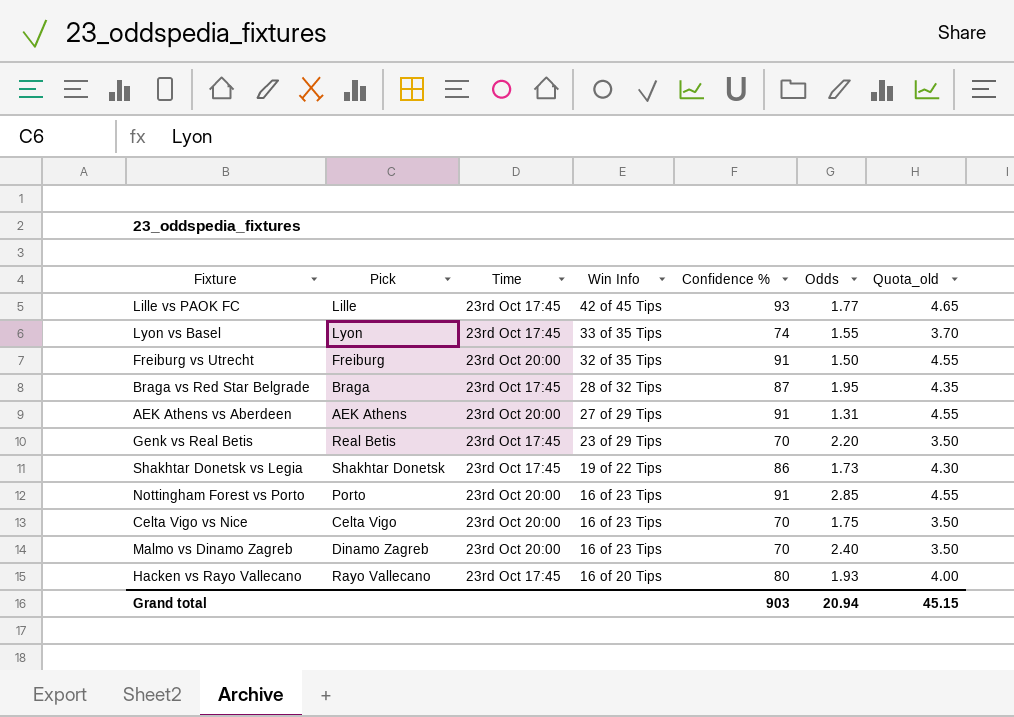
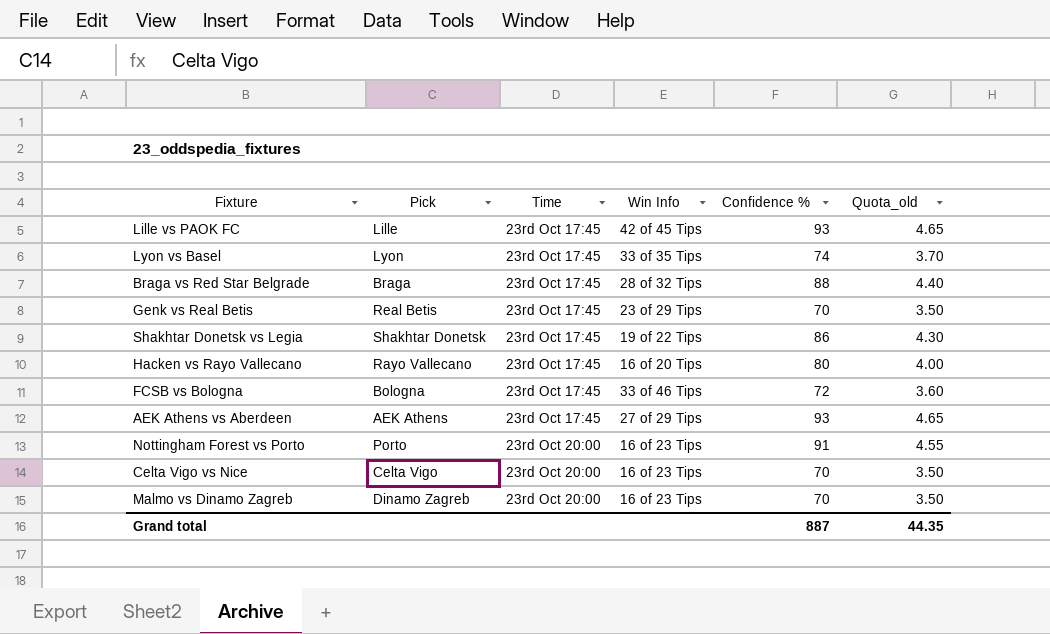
row order: Win Info descending -> Time ascending
column Odds | position: 6 -> none
row Freiburg vs Utrecht: Freiburg | 23rd Oct 20:00 | 32 of 35 Tips | 91 | 1.50 | 4.55 -> none
Braga vs Red Star Belgrade | Confidence %: 87 -> 88
Braga vs Red Star Belgrade | Quota_old: 4.35 -> 4.40
row FCSB vs Bologna: none -> Bologna | 23rd Oct 17:45 | 33 of 46 Tips | 72 | 3.60
AEK Athens vs Aberdeen | Time: 23rd Oct 20:00 -> 23rd Oct 17:45
AEK Athens vs Aberdeen | Confidence %: 91 -> 93
AEK Athens vs Aberdeen | Quota_old: 4.55 -> 4.65
Grand total | Confidence %: 903 -> 887
Grand total | Quota_old: 45.15 -> 44.35

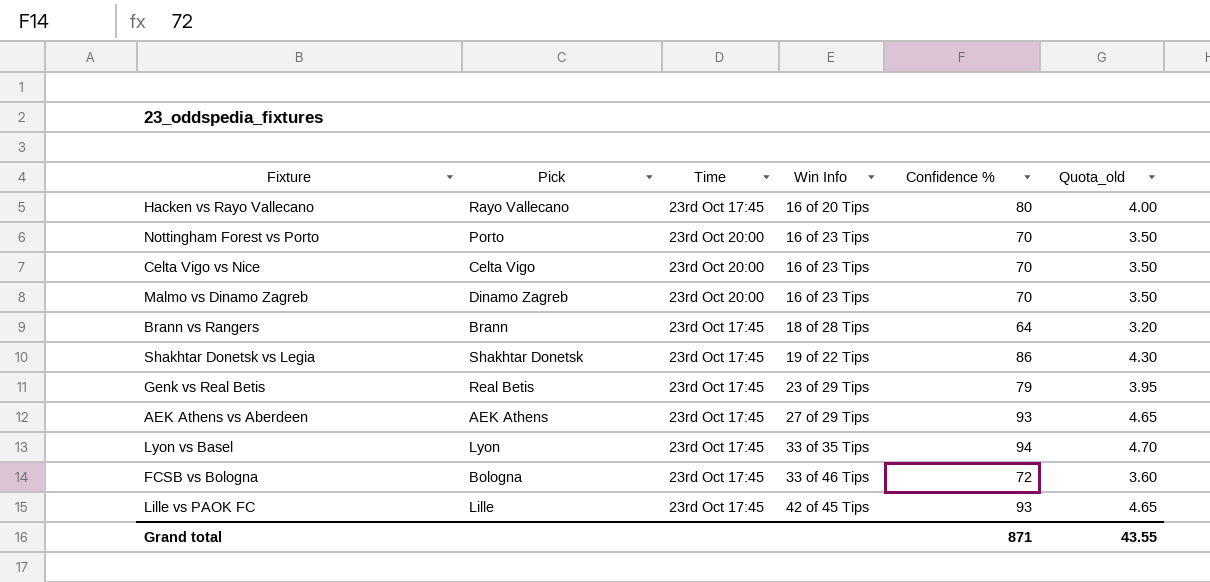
row order: Time ascending -> Win Info ascending
row Braga vs Red Star Belgrade: Braga | 23rd Oct 17:45 | 28 of 32 Tips | 88 | 4.40 -> none
Nottingham Forest vs Porto | Confidence %: 91 -> 70
Nottingham Forest vs Porto | Quota_old: 4.55 -> 3.50
row Brann vs Rangers: none -> Brann | 23rd Oct 17:45 | 18 of 28 Tips | 64 | 3.20
Genk vs Real Betis | Confidence %: 70 -> 79
Genk vs Real Betis | Quota_old: 3.50 -> 3.95
Lyon vs Basel | Confidence %: 74 -> 94
Lyon vs Basel | Quota_old: 3.70 -> 4.70
Grand total | Confidence %: 887 -> 871
Grand total | Quota_old: 44.35 -> 43.55

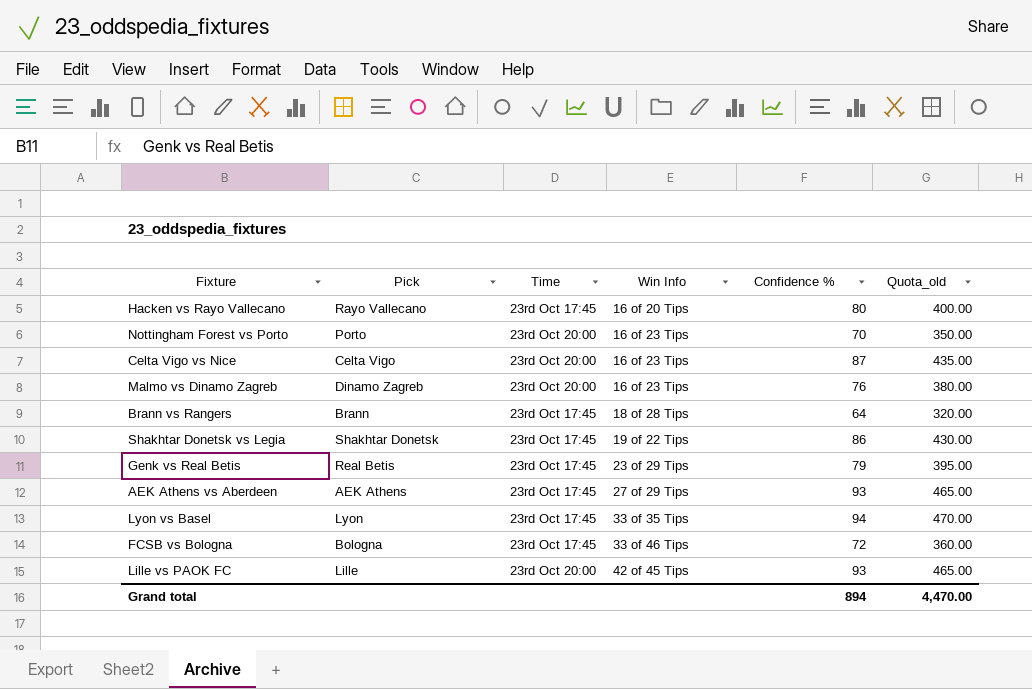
column Quota_old | formula: [Confidence %] * 0.05 -> [Confidence %] * 5
Celta Vigo vs Nice | Confidence %: 70 -> 87
Malmo vs Dinamo Zagreb | Confidence %: 70 -> 76
Lille vs PAOK FC | Time: 23rd Oct 17:45 -> 23rd Oct 20:00
Grand total | Confidence %: 871 -> 894
Grand total | Quota_old: 43.55 -> 4,470.00

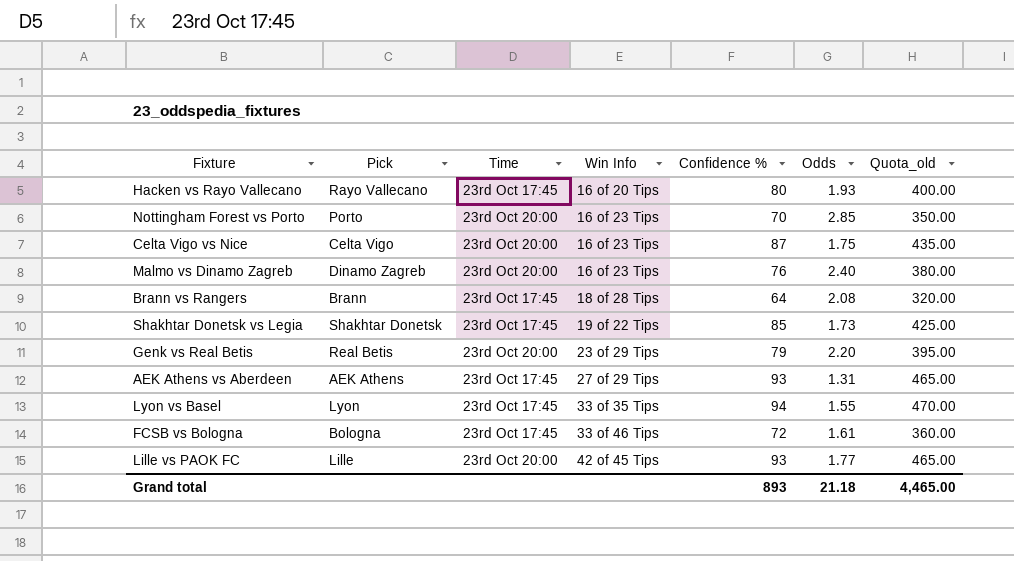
column Odds | position: none -> 6
Shakhtar Donetsk vs Legia | Confidence %: 86 -> 85
Shakhtar Donetsk vs Legia | Quota_old: 430.00 -> 425.00
Genk vs Real Betis | Time: 23rd Oct 17:45 -> 23rd Oct 20:00
Grand total | Confidence %: 894 -> 893
Grand total | Quota_old: 4,470.00 -> 4,465.00

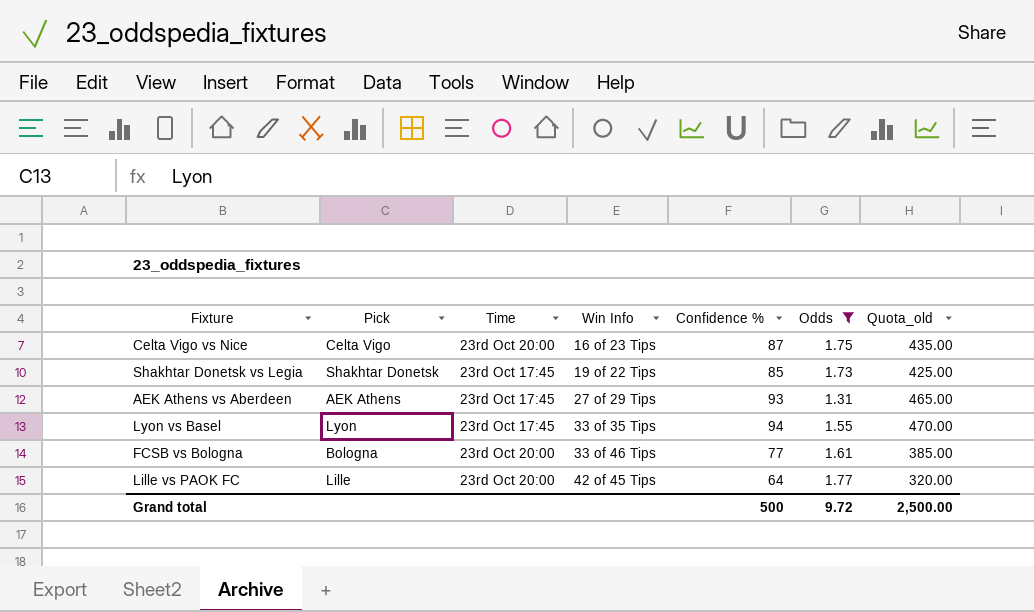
filter: none -> Odds <= 1.77
FCSB vs Bologna | Time: 23rd Oct 17:45 -> 23rd Oct 20:00
FCSB vs Bologna | Confidence %: 72 -> 77
FCSB vs Bologna | Quota_old: 360.00 -> 385.00
Lille vs PAOK FC | Confidence %: 93 -> 64
Lille vs PAOK FC | Quota_old: 465.00 -> 320.00
Grand total | Confidence %: 893 -> 500
Grand total | Odds: 21.18 -> 9.72
Grand total | Quota_old: 4,465.00 -> 2,500.00

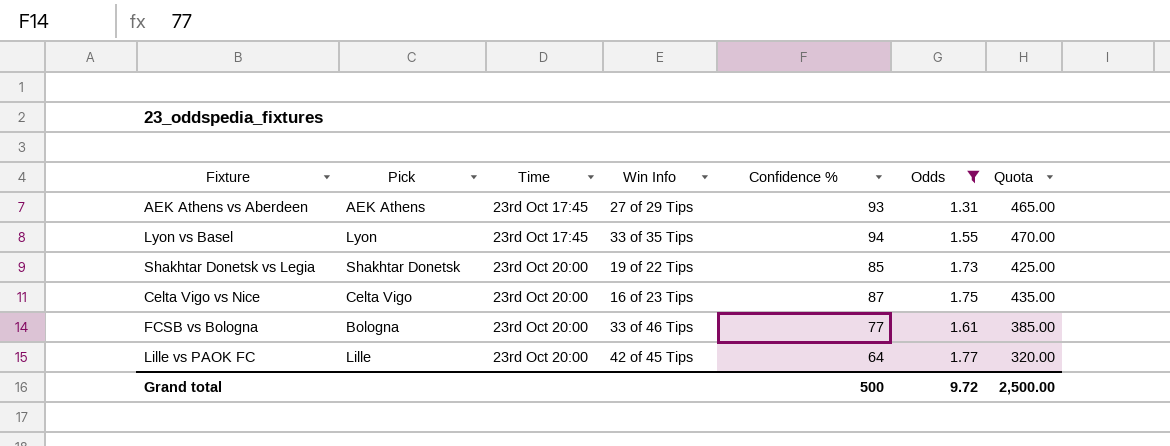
row order: Win Info ascending -> Time ascending
column name: Quota_old -> Quota
Shakhtar Donetsk vs Legia | Time: 23rd Oct 17:45 -> 23rd Oct 20:00

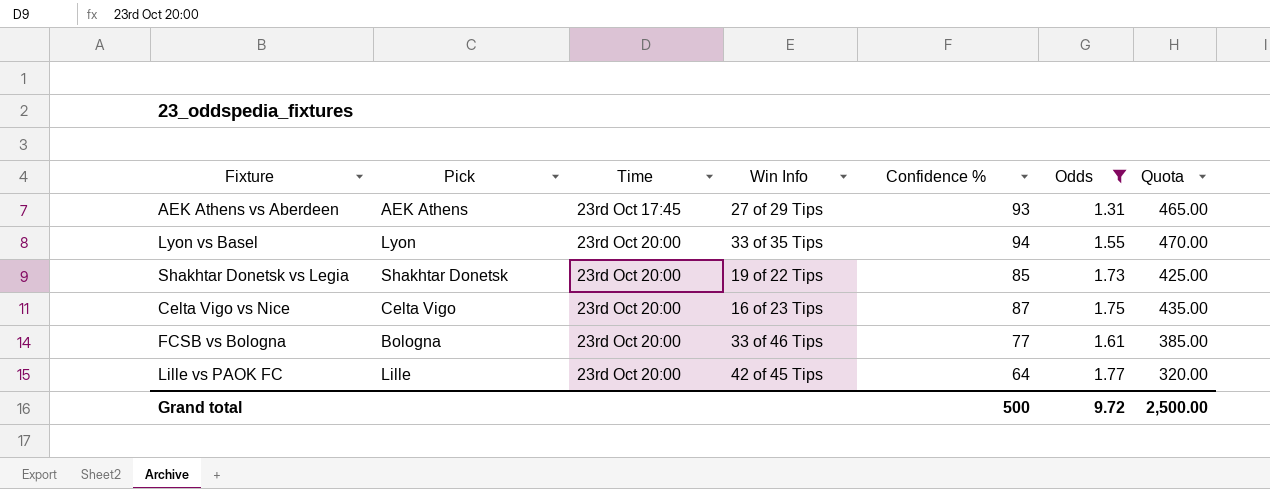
Lyon vs Basel | Time: 23rd Oct 17:45 -> 23rd Oct 20:00

